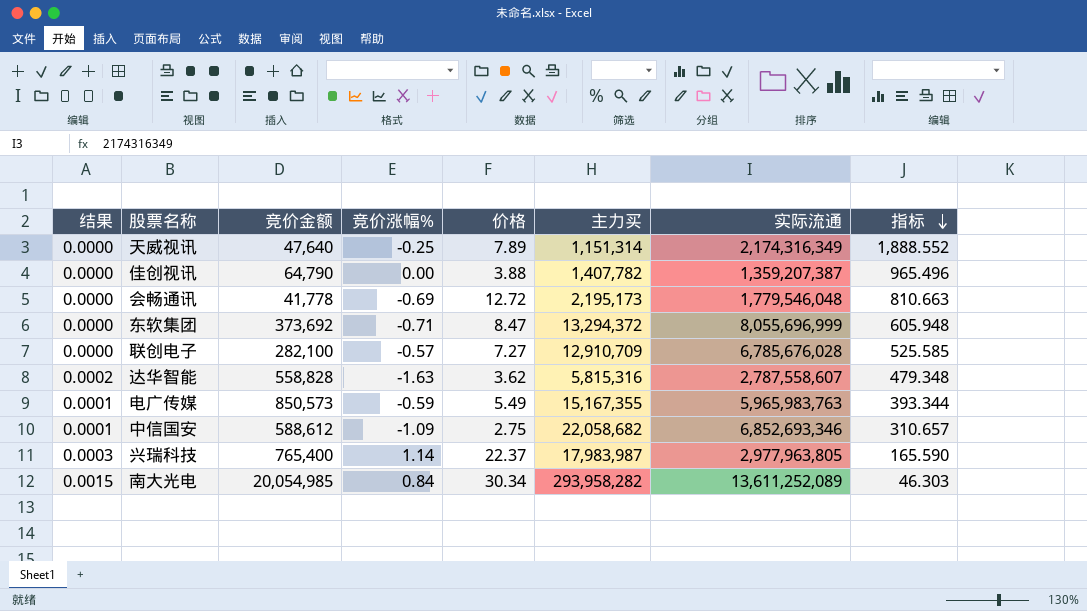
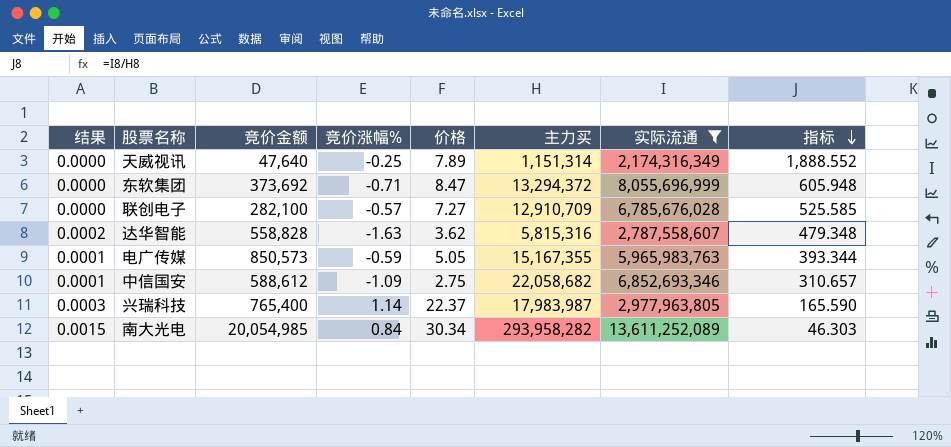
filter: none -> 实际流通 >= 2,174,316,349
电广传媒 | 价格: 5.49 -> 5.05

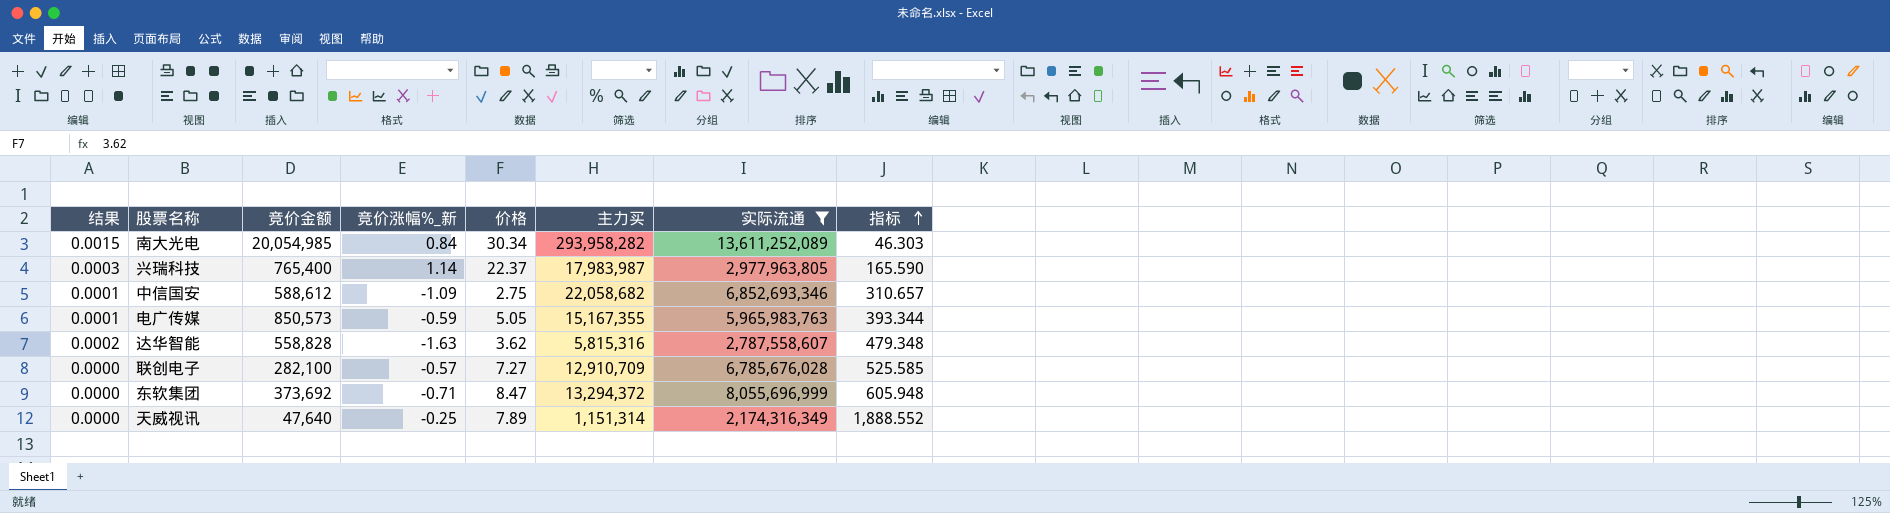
row order: 指标 descending -> 指标 ascending
column name: 竞价涨幅% -> 竞价涨幅%_新

